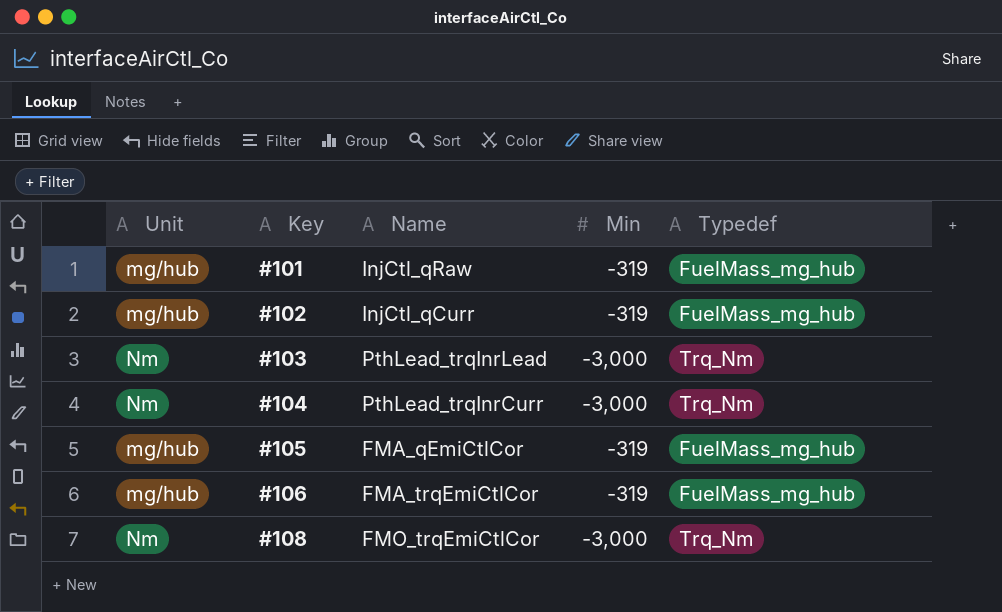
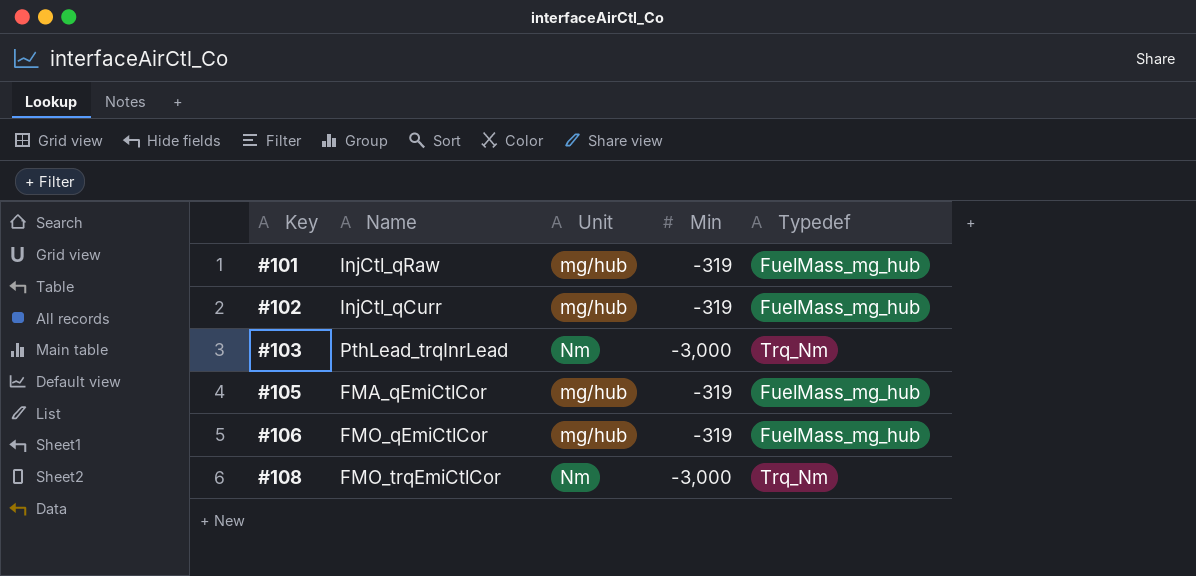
column Unit | position: 1 -> 3
row #104: Nm | PthLead_trqInrCurr | -3,000 | Trq_Nm -> none
#106 | Name: FMA_trqEmiCtlCor -> FMO_qEmiCtlCor

